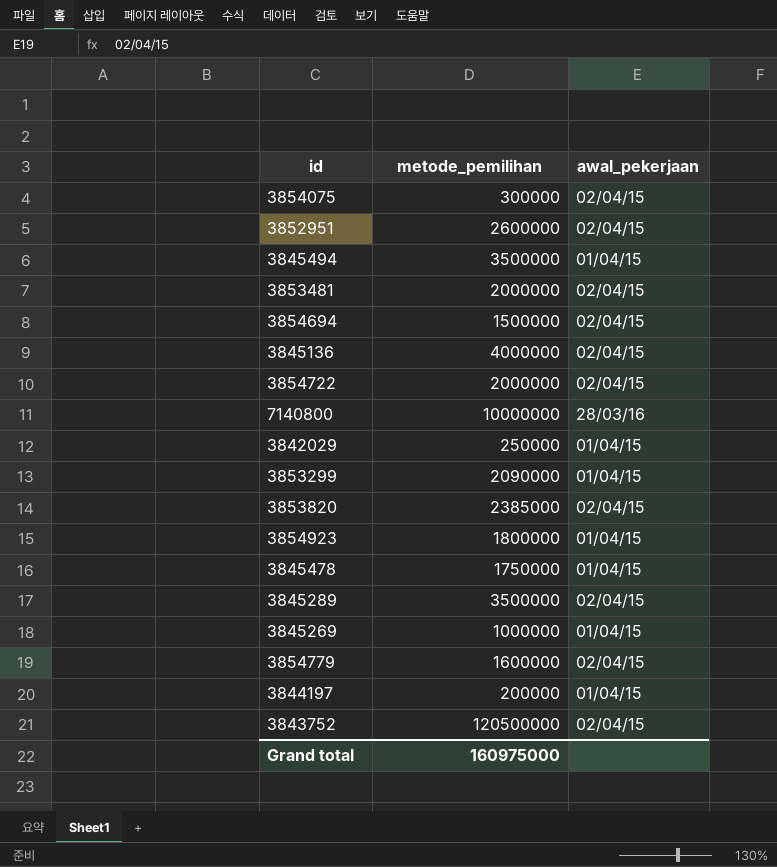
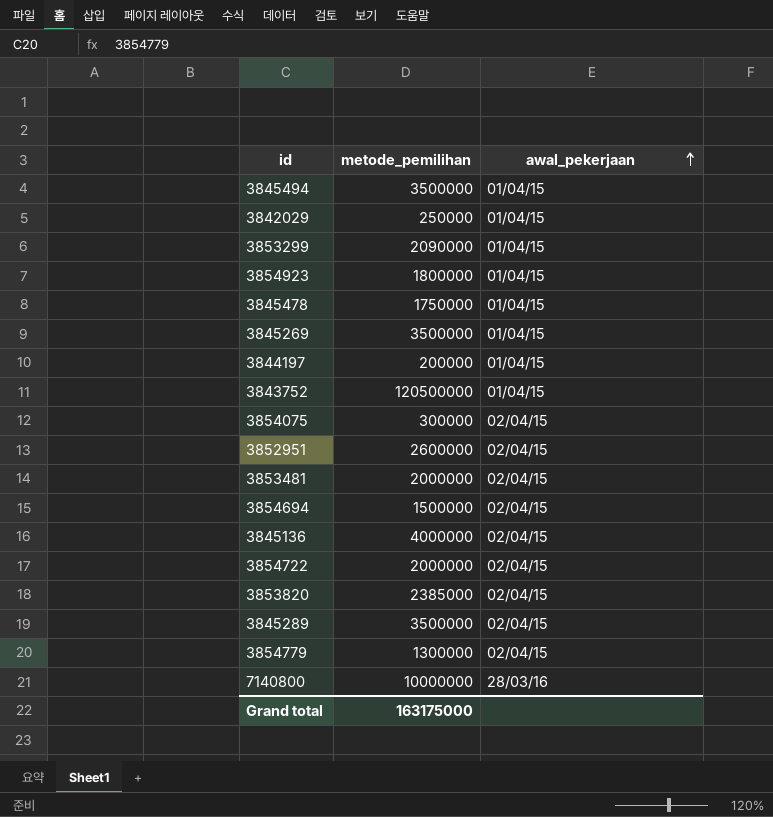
row order: none -> awal_pekerjaan ascending
3845269 | metode_pemilihan: 1000000 -> 3500000
3843752 | awal_pekerjaan: 02/04/15 -> 01/04/15
3854779 | metode_pemilihan: 1600000 -> 1300000
Grand total | metode_pemilihan: 160975000 -> 163175000

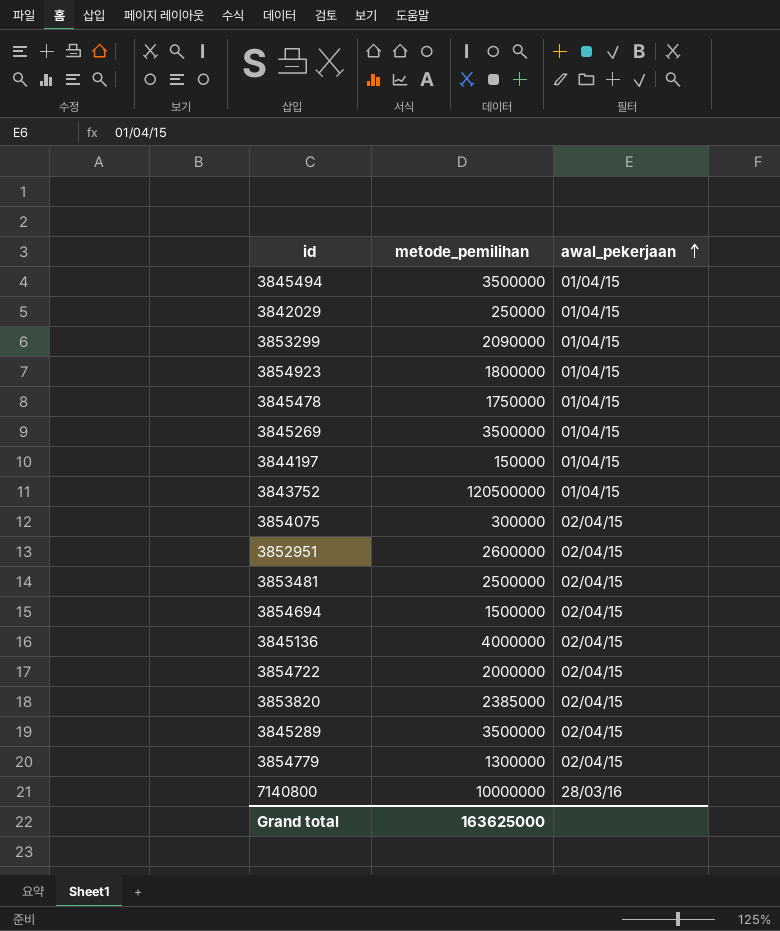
3844197 | metode_pemilihan: 200000 -> 150000
3853481 | metode_pemilihan: 2000000 -> 2500000
Grand total | metode_pemilihan: 163175000 -> 163625000

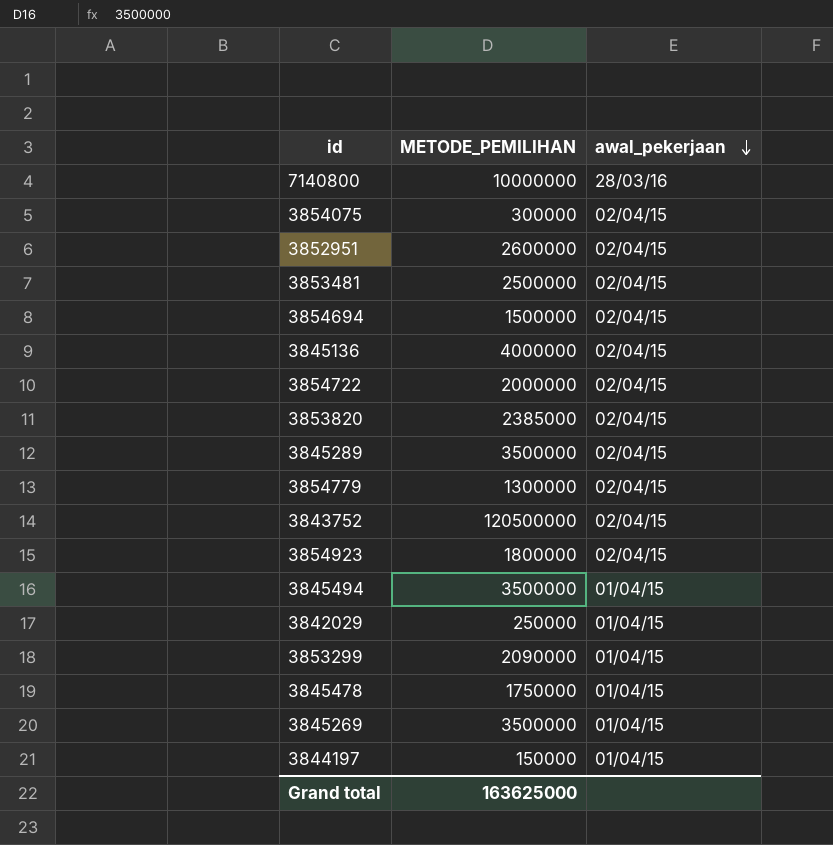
row order: awal_pekerjaan ascending -> awal_pekerjaan descending
column name: metode_pemilihan -> METODE_PEMILIHAN
3843752 | awal_pekerjaan: 01/04/15 -> 02/04/15
3854923 | awal_pekerjaan: 01/04/15 -> 02/04/15

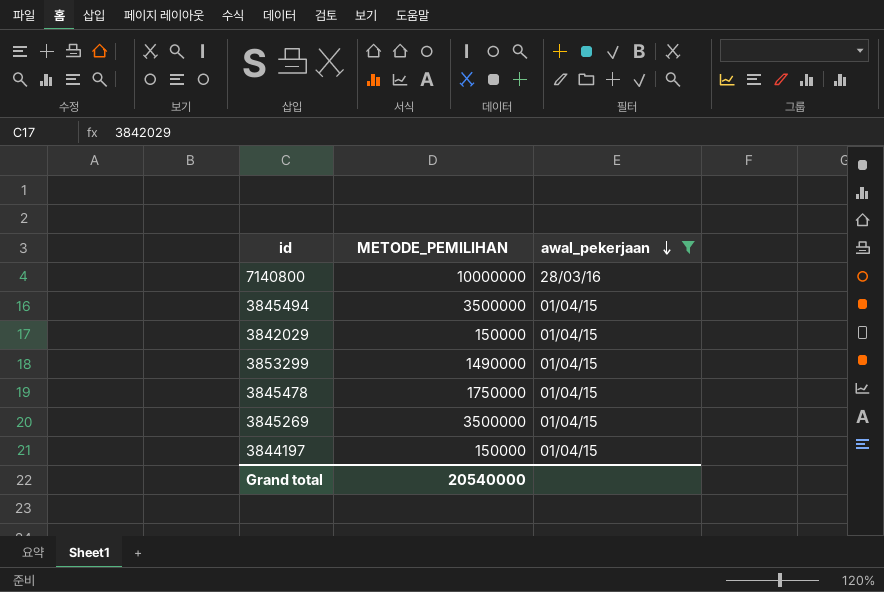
filter: none -> awal_pekerjaan != 02/04/15
3842029 | METODE_PEMILIHAN: 250000 -> 150000
3853299 | METODE_PEMILIHAN: 2090000 -> 1490000
Grand total | METODE_PEMILIHAN: 163625000 -> 20540000

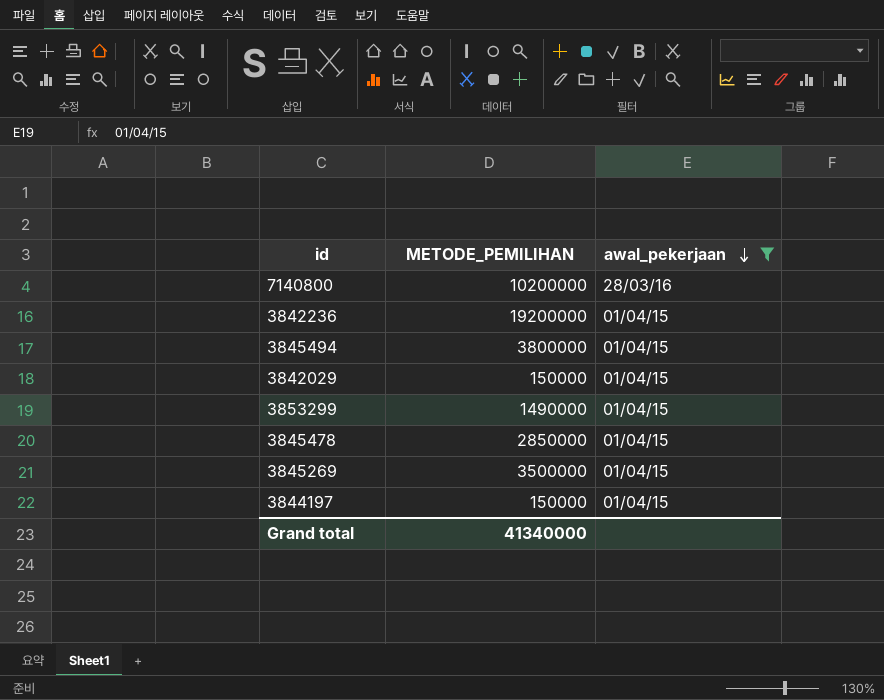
7140800 | METODE_PEMILIHAN: 10000000 -> 10200000
row 3842236: none -> 19200000 | 01/04/15
3845494 | METODE_PEMILIHAN: 3500000 -> 3800000
3845478 | METODE_PEMILIHAN: 1750000 -> 2850000
Grand total | METODE_PEMILIHAN: 20540000 -> 41340000

